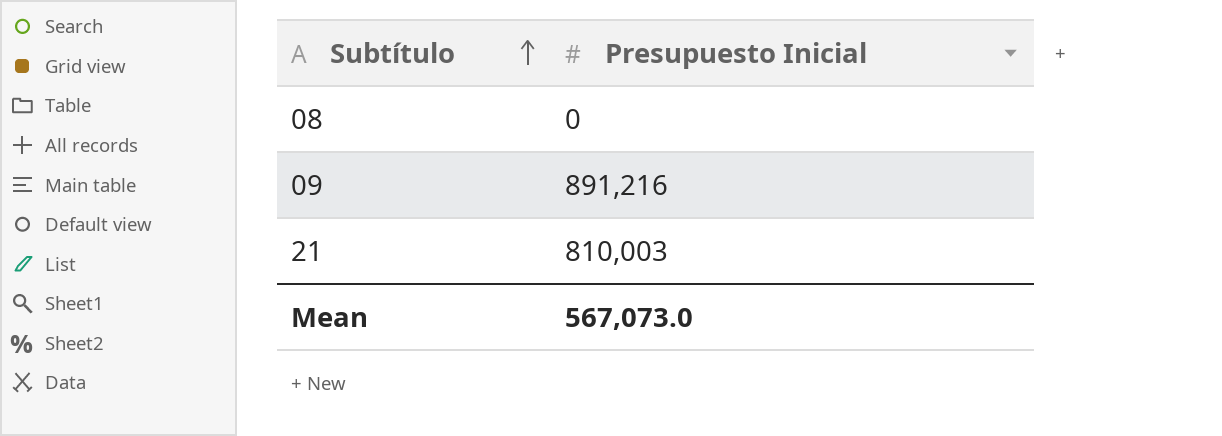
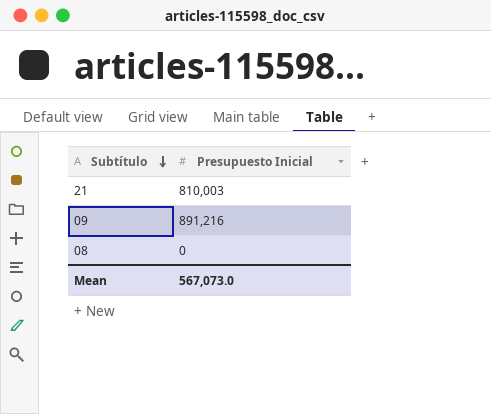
row order: Subtítulo ascending -> Subtítulo descending

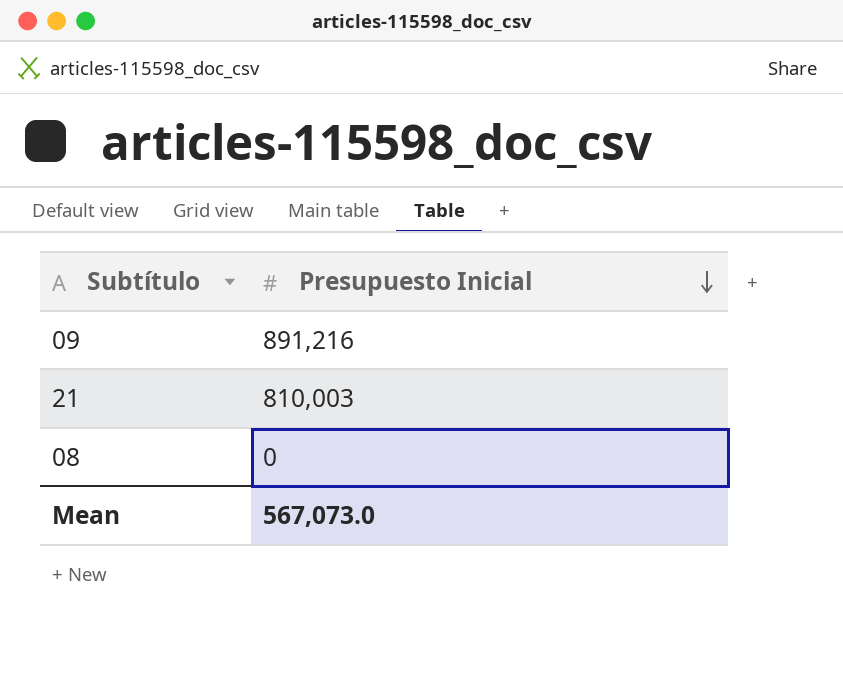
row order: Subtítulo descending -> Presupuesto Inicial descending

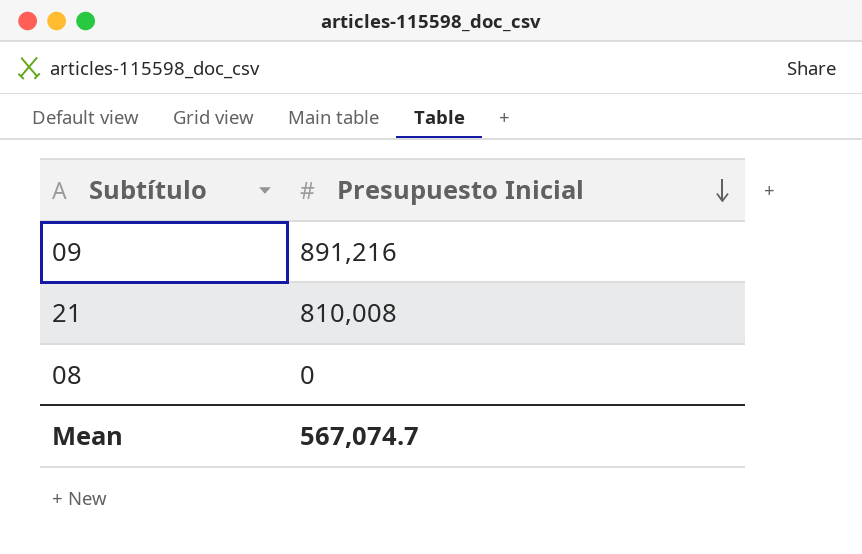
21 | Presupuesto Inicial: 810,003 -> 810,008
Mean | Presupuesto Inicial: 567,073.0 -> 567,074.7

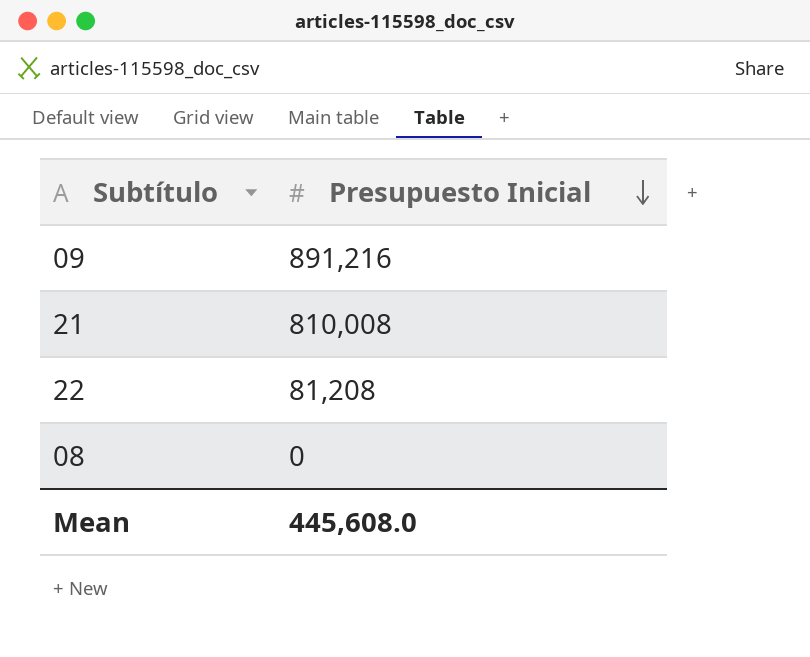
row 22: none -> 81,208
Mean | Presupuesto Inicial: 567,074.7 -> 445,608.0

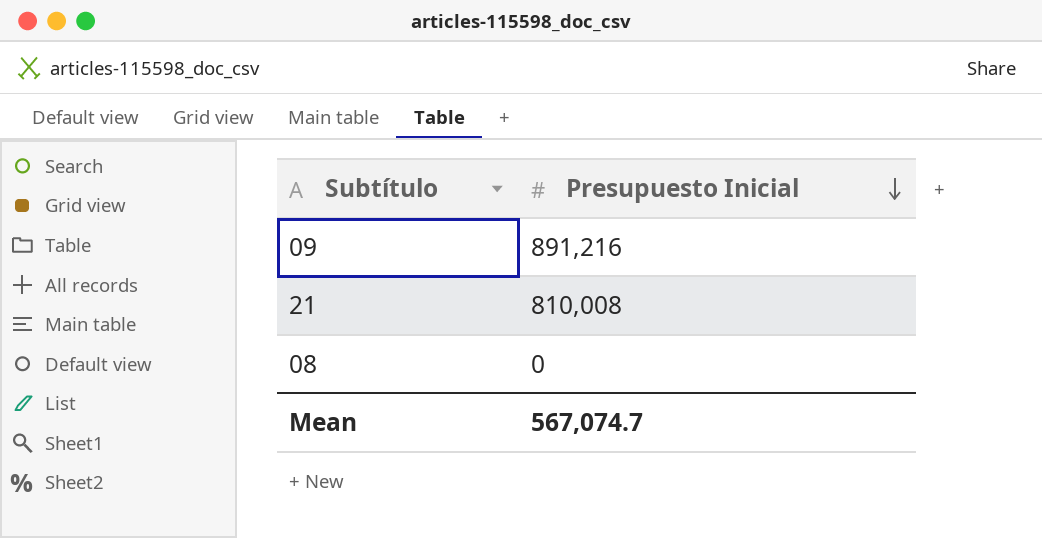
row 22: 81,208 -> none
Mean | Presupuesto Inicial: 445,608.0 -> 567,074.7

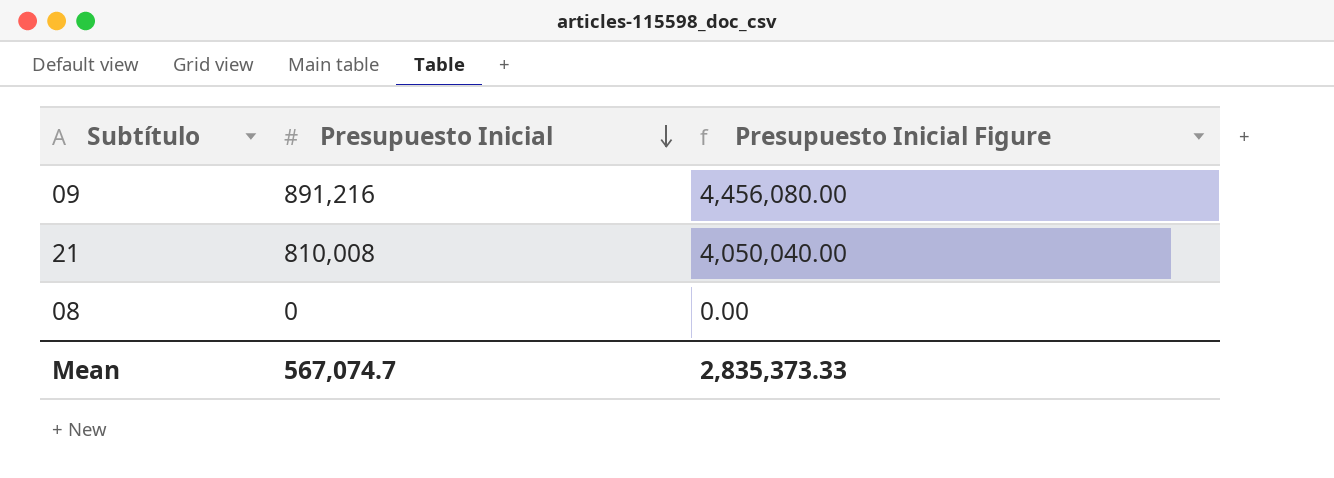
column Presupuesto Inicial Figure | formula: none -> [Presupuesto Inicial] * 5

